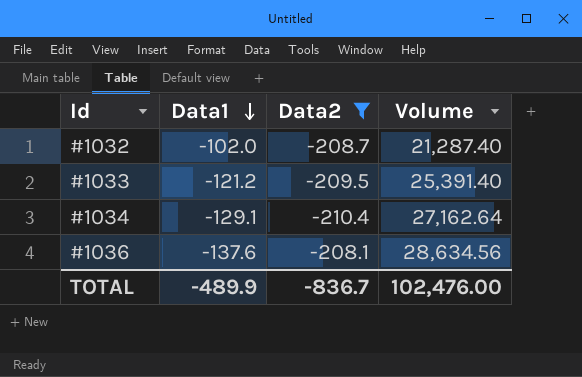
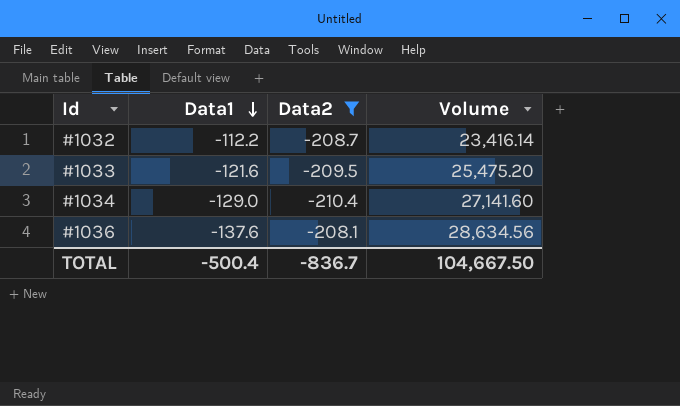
#1032 | Data1: -102.0 -> -112.2
#1032 | Volume: 21,287.40 -> 23,416.14
#1033 | Data1: -121.2 -> -121.6
#1033 | Volume: 25,391.40 -> 25,475.20
#1034 | Data1: -129.1 -> -129.0
#1034 | Volume: 27,162.64 -> 27,141.60
TOTAL | Data1: -489.9 -> -500.4
TOTAL | Volume: 102,476.00 -> 104,667.50

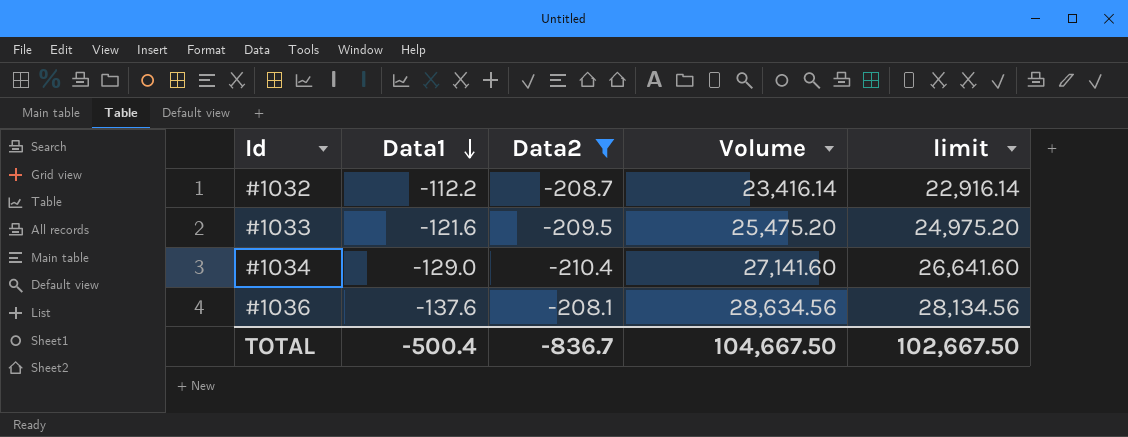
column limit | formula: none -> [Volume] - 500

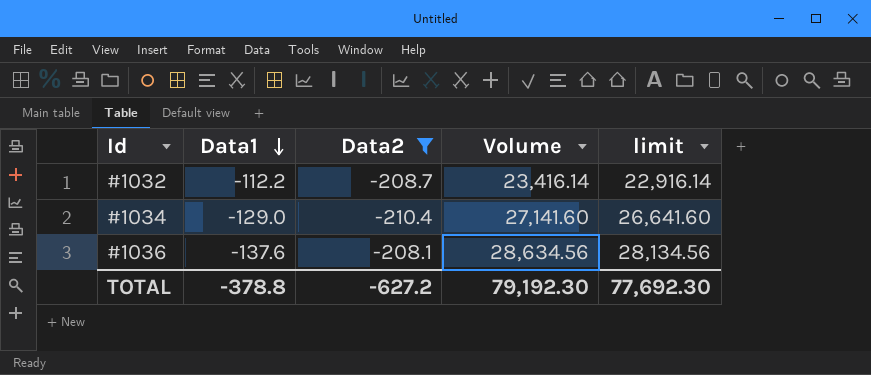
row #1033: -121.6 | -209.5 | 25,475.20 | 24,975.20 -> none
TOTAL | Data1: -500.4 -> -378.8
TOTAL | Data2: -836.7 -> -627.2
TOTAL | Volume: 104,667.50 -> 79,192.30
TOTAL | limit: 102,667.50 -> 77,692.30

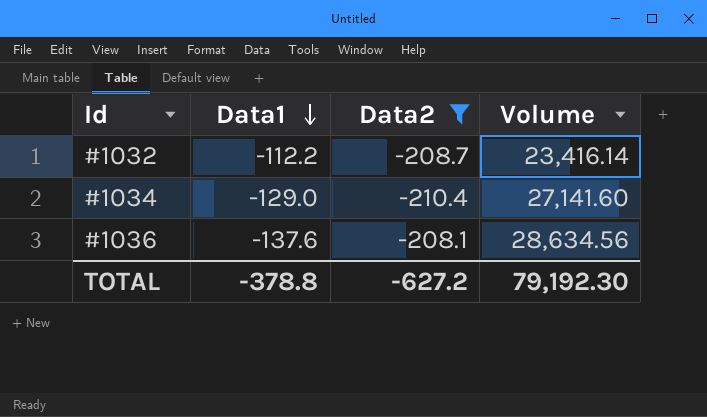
column limit | formula: [Volume] - 500 -> none

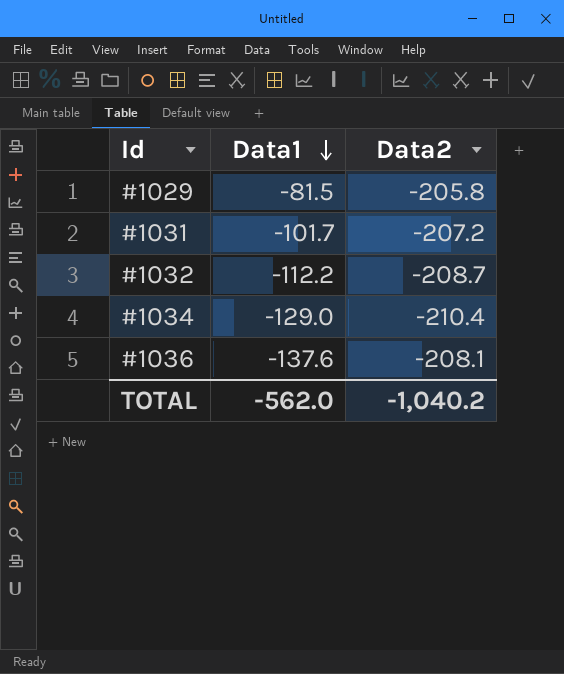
filter: Data2 <= -208.1 -> none
column Volume | formula: [Data1] * [Data2] -> none
TOTAL | Data1: -378.8 -> -562.0
TOTAL | Data2: -627.2 -> -1,040.2

